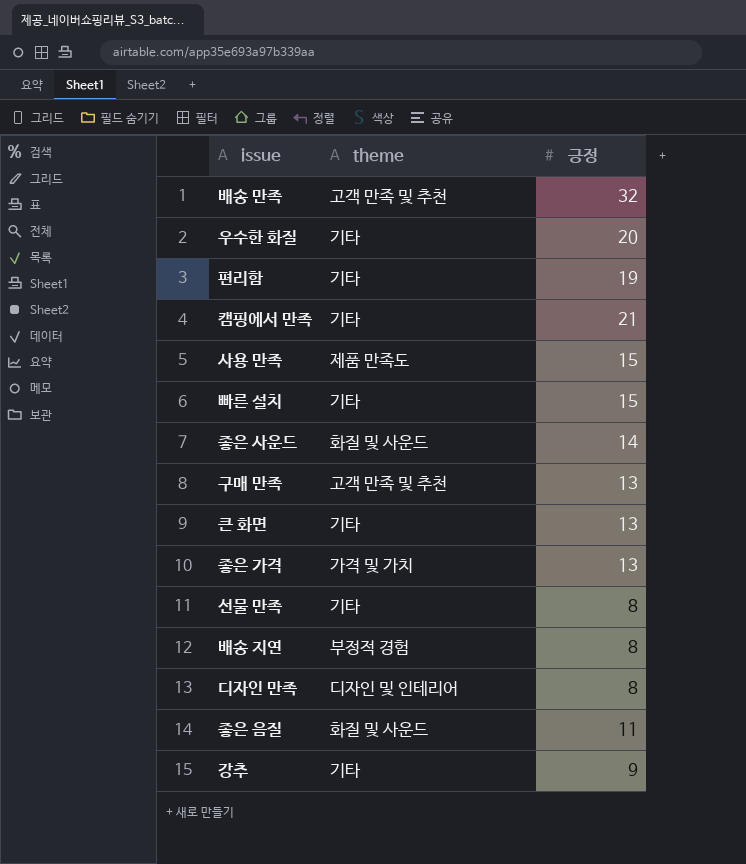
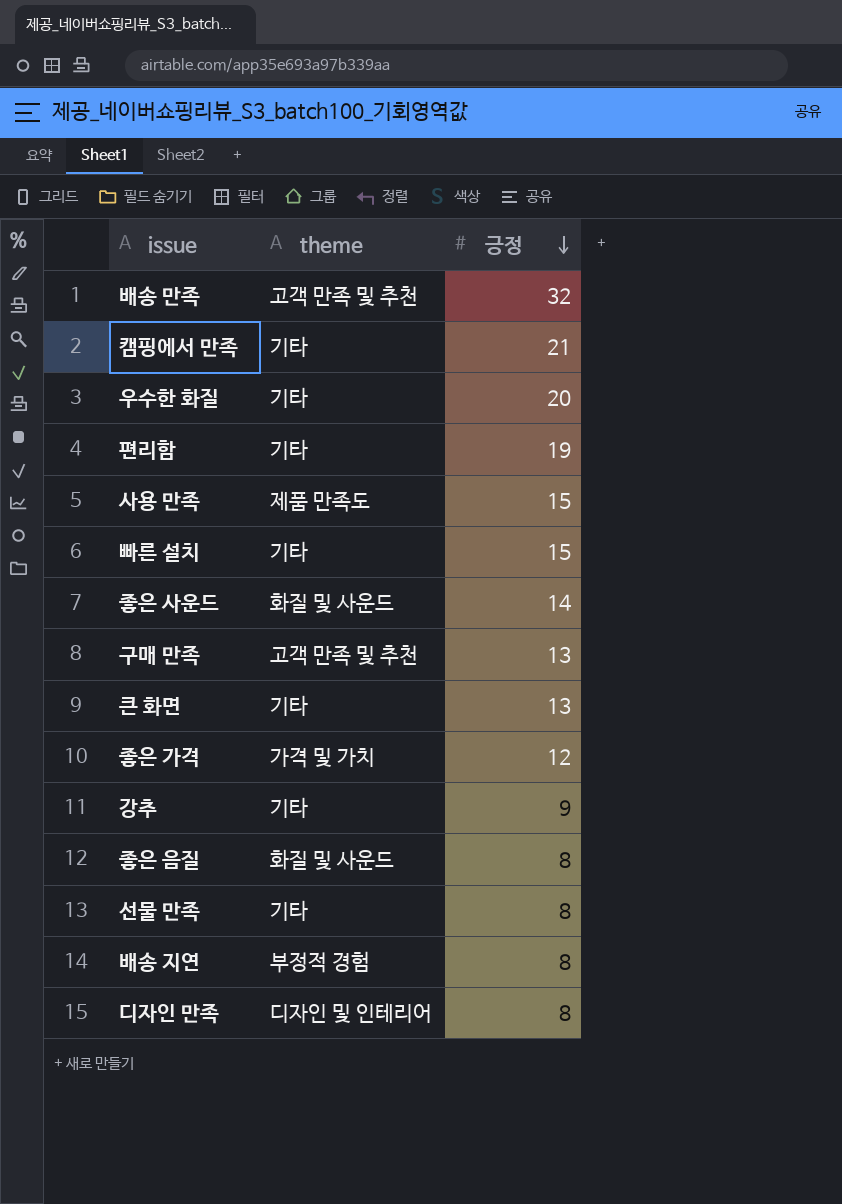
row order: none -> 긍정 descending
좋은 가격 | 긍정: 13 -> 12
좋은 음질 | 긍정: 11 -> 8

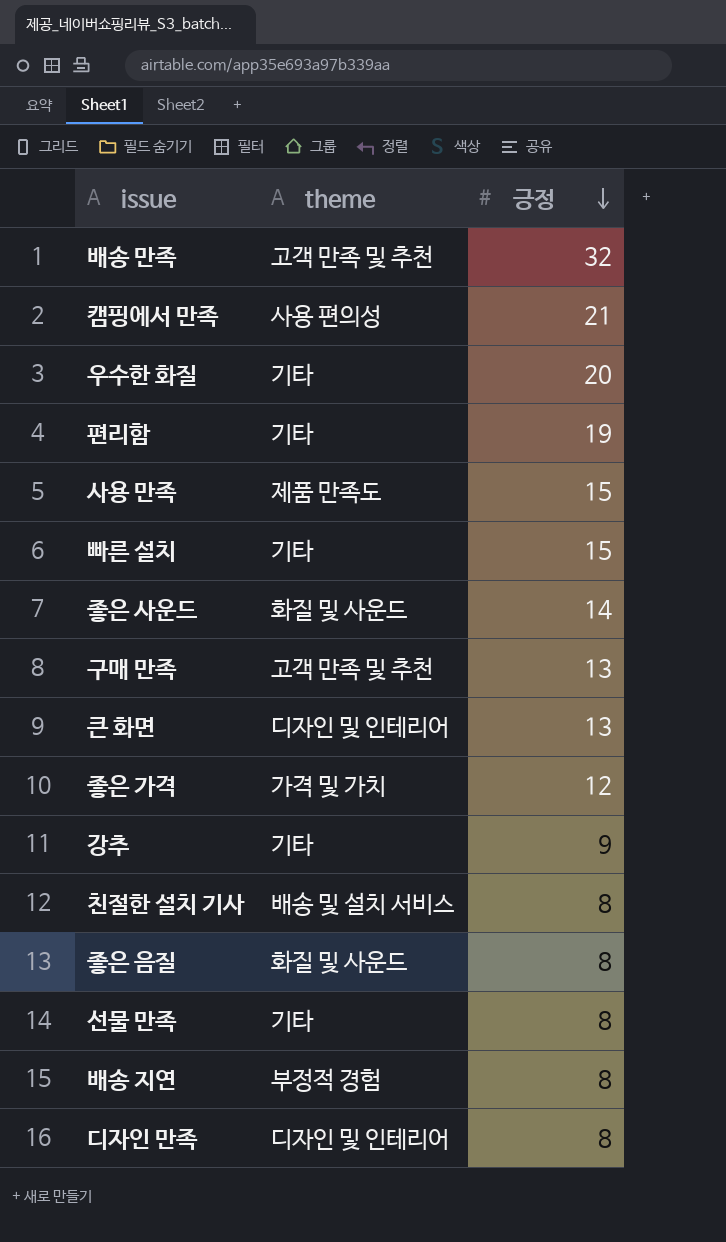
캠핑에서 만족 | theme: 기타 -> 사용 편의성
큰 화면 | theme: 기타 -> 디자인 및 인테리어
row 친절한 설치 기사: none -> 배송 및 설치 서비스 | 8

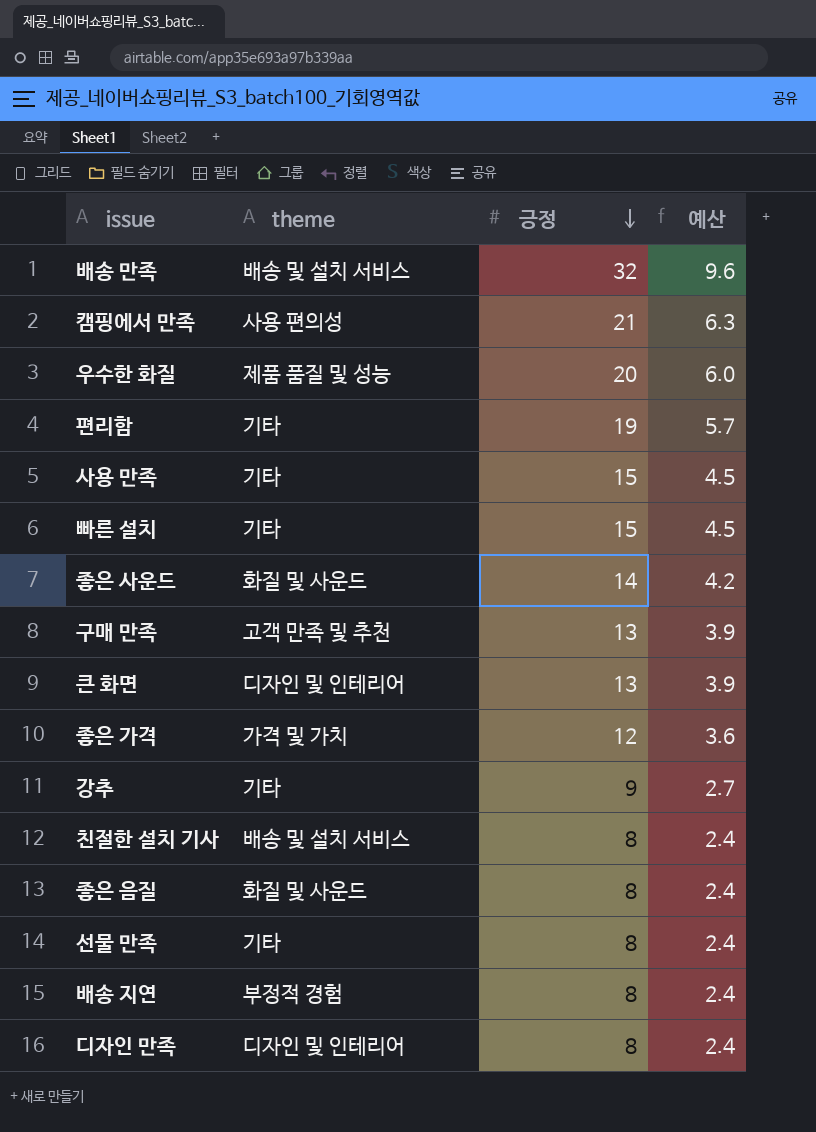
column 예산 | formula: none -> [긍정] * 0.3
배송 만족 | theme: 고객 만족 및 추천 -> 배송 및 설치 서비스
우수한 화질 | theme: 기타 -> 제품 품질 및 성능
사용 만족 | theme: 제품 만족도 -> 기타

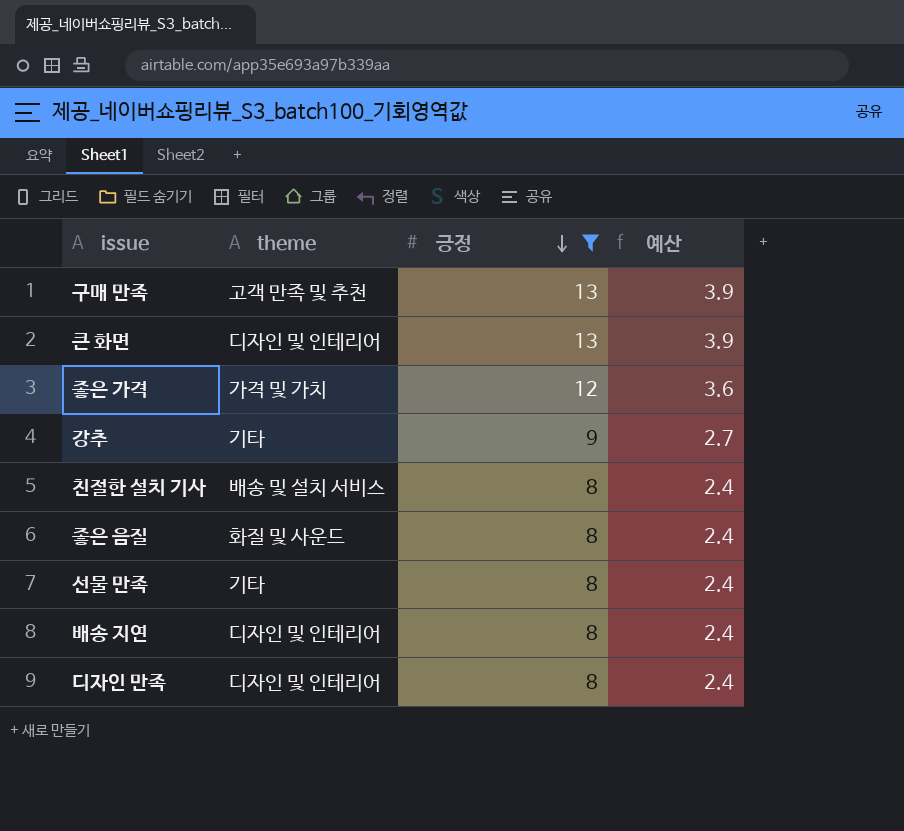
filter: none -> 긍정 <= 13
배송 지연 | theme: 부정적 경험 -> 디자인 및 인테리어

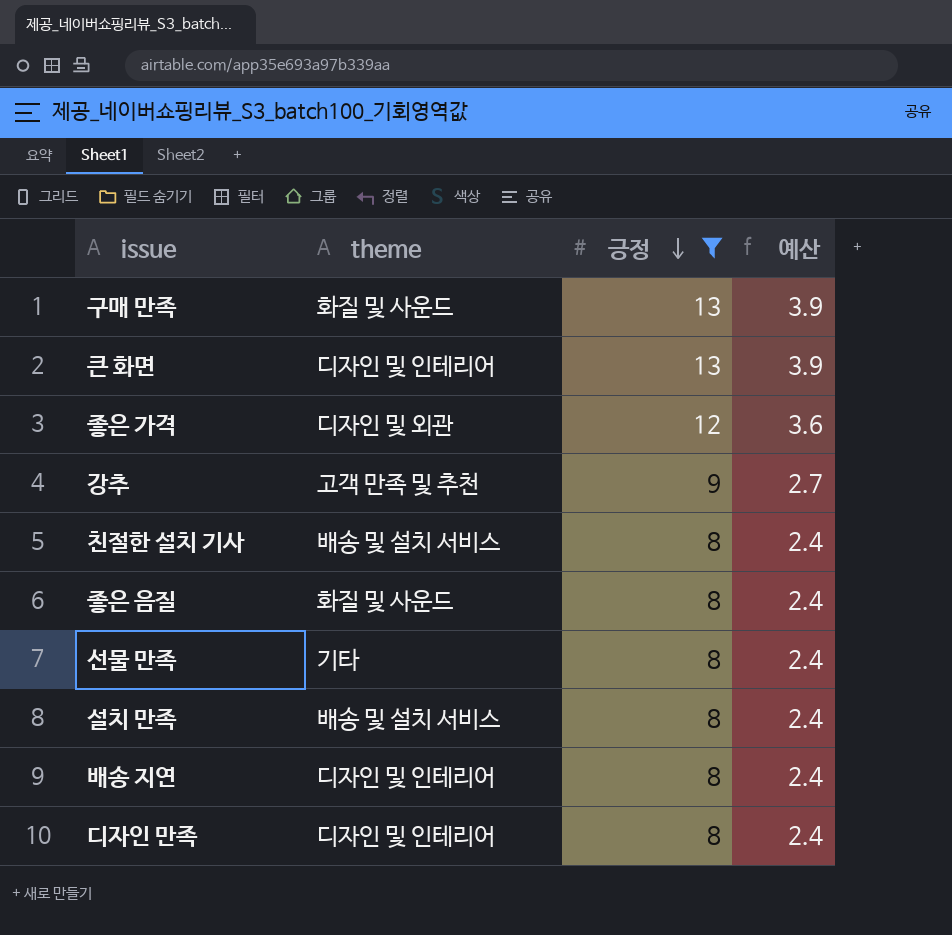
구매 만족 | theme: 고객 만족 및 추천 -> 화질 및 사운드
좋은 가격 | theme: 가격 및 가치 -> 디자인 및 외관
강추 | theme: 기타 -> 고객 만족 및 추천
row 설치 만족: none -> 배송 및 설치 서비스 | 8 | 2.4

